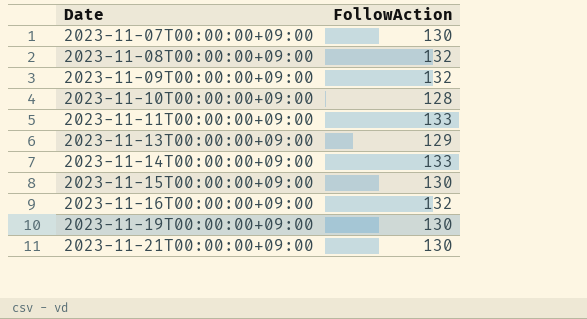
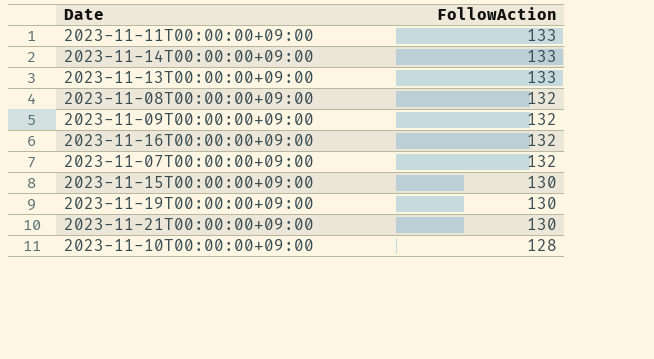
row order: Date ascending -> FollowAction descending
2023-11-13T00:00:00+09:00 | FollowAction: 129 -> 133
2023-11-07T00:00:00+09:00 | FollowAction: 130 -> 132

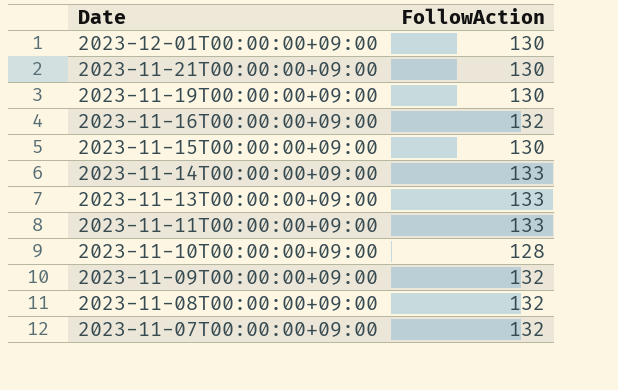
row order: FollowAction descending -> Date descending
row 2023-12-01T00:00:00+09:00: none -> 130

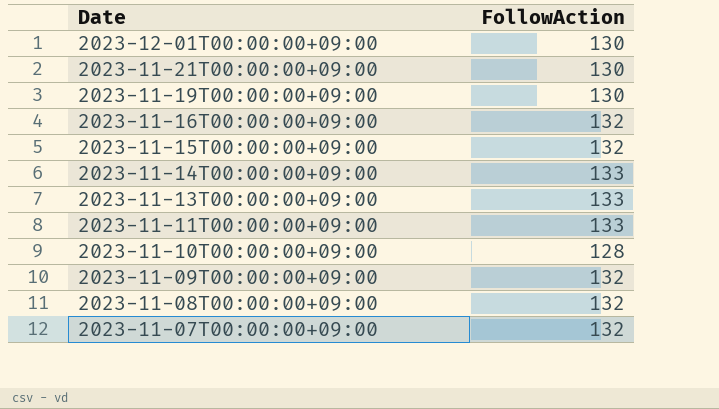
2023-11-15T00:00:00+09:00 | FollowAction: 130 -> 132

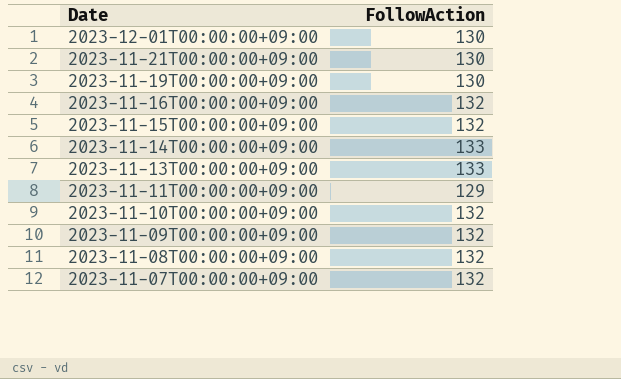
2023-11-11T00:00:00+09:00 | FollowAction: 133 -> 129
2023-11-10T00:00:00+09:00 | FollowAction: 128 -> 132

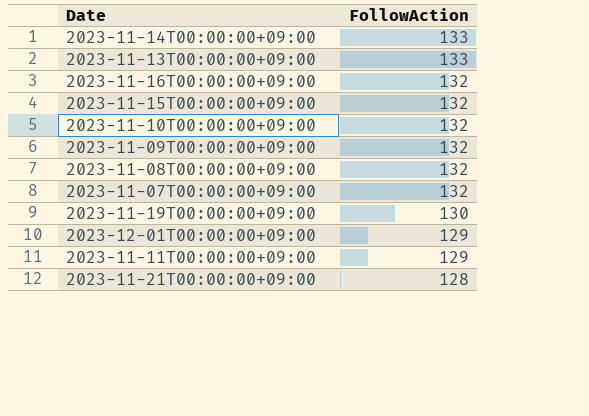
row order: Date descending -> FollowAction descending
2023-12-01T00:00:00+09:00 | FollowAction: 130 -> 129
2023-11-21T00:00:00+09:00 | FollowAction: 130 -> 128

